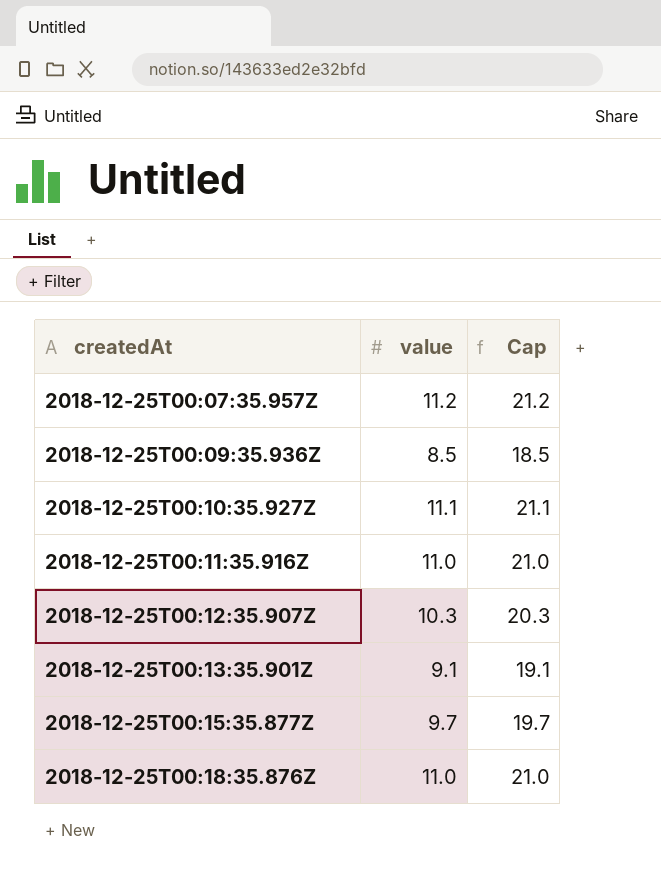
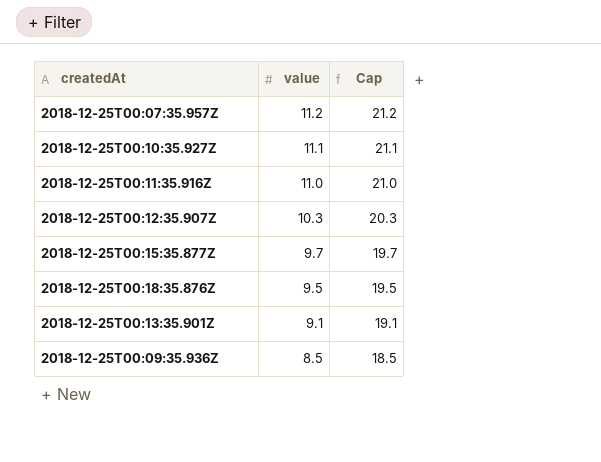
row order: createdAt ascending -> value descending
2018-12-25T00:18:35.876Z | value: 11.0 -> 9.5
2018-12-25T00:18:35.876Z | Cap: 21.0 -> 19.5

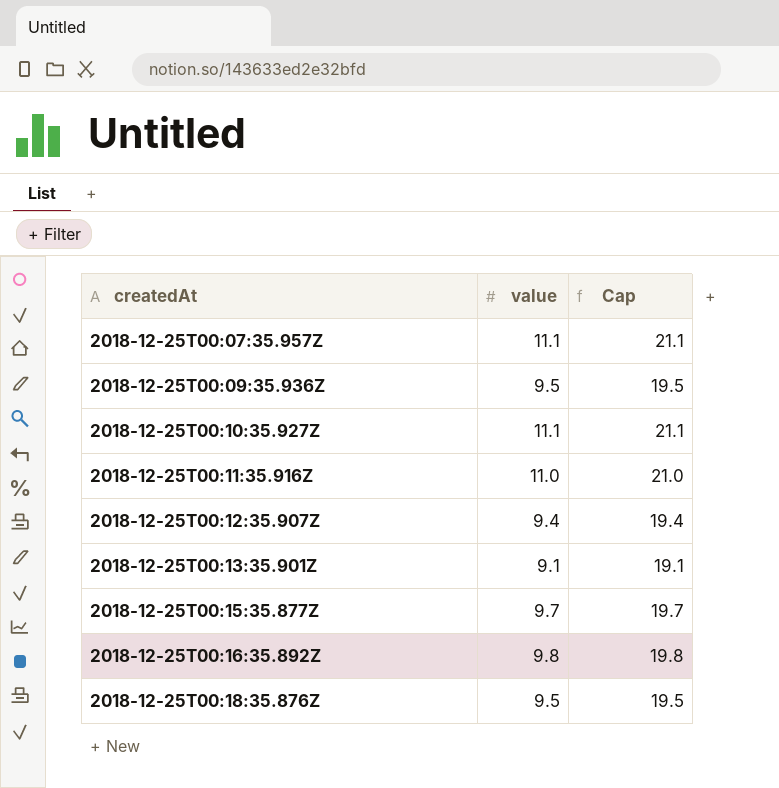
row order: value descending -> createdAt ascending
2018-12-25T00:07:35.957Z | value: 11.2 -> 11.1
2018-12-25T00:07:35.957Z | Cap: 21.2 -> 21.1
2018-12-25T00:09:35.936Z | value: 8.5 -> 9.5
2018-12-25T00:09:35.936Z | Cap: 18.5 -> 19.5
2018-12-25T00:12:35.907Z | value: 10.3 -> 9.4
2018-12-25T00:12:35.907Z | Cap: 20.3 -> 19.4
row 2018-12-25T00:16:35.892Z: none -> 9.8 | 19.8

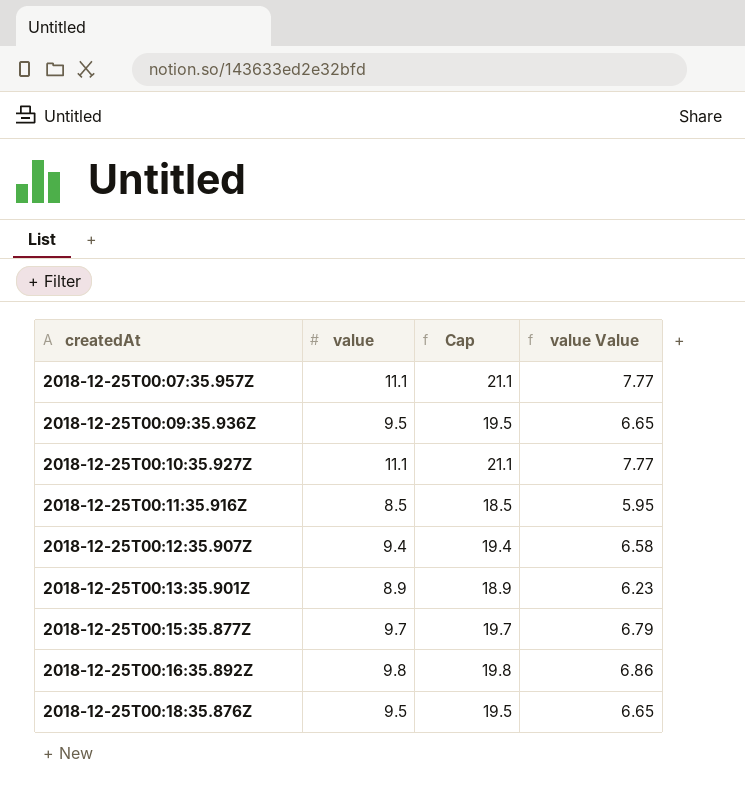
column value Value | formula: none -> [value] * 0.7
2018-12-25T00:11:35.916Z | value: 11.0 -> 8.5
2018-12-25T00:11:35.916Z | Cap: 21.0 -> 18.5
2018-12-25T00:13:35.901Z | value: 9.1 -> 8.9
2018-12-25T00:13:35.901Z | Cap: 19.1 -> 18.9

